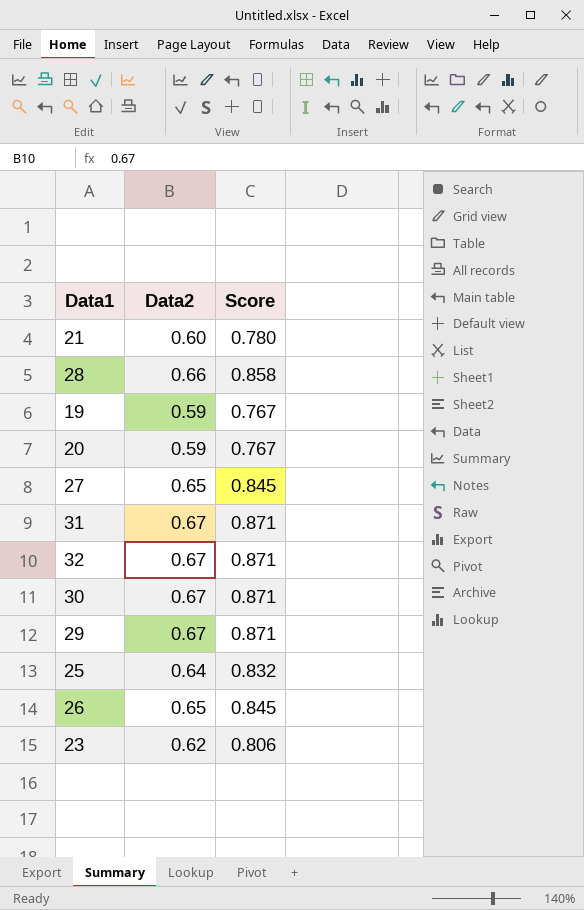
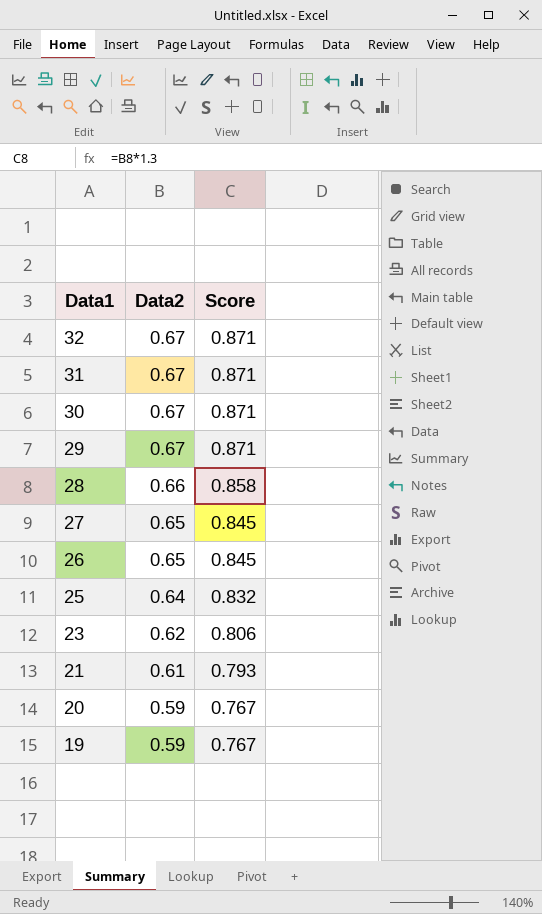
row order: none -> Data1 descending
21 | Data2: 0.60 -> 0.61
21 | Score: 0.780 -> 0.793

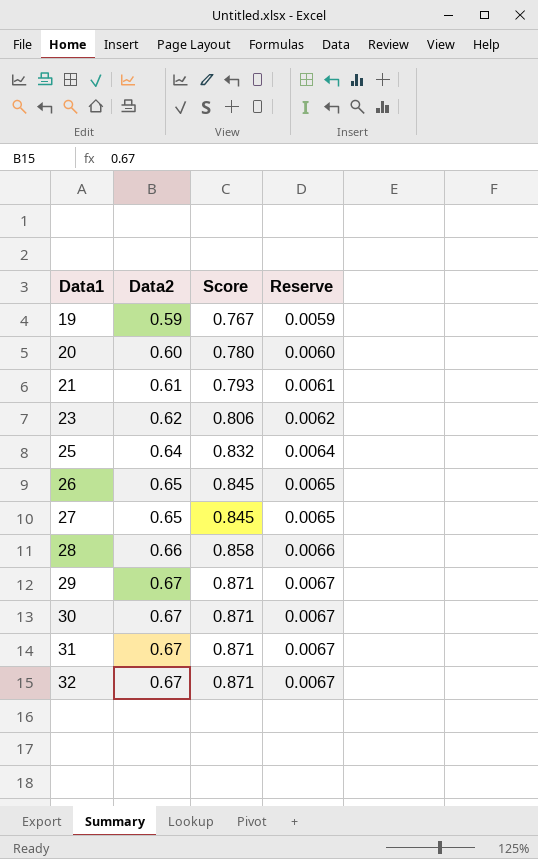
row order: Data1 descending -> Data1 ascending
column Reserve | formula: none -> [Data2] * 0.01
20 | Data2: 0.59 -> 0.60
20 | Score: 0.767 -> 0.780

